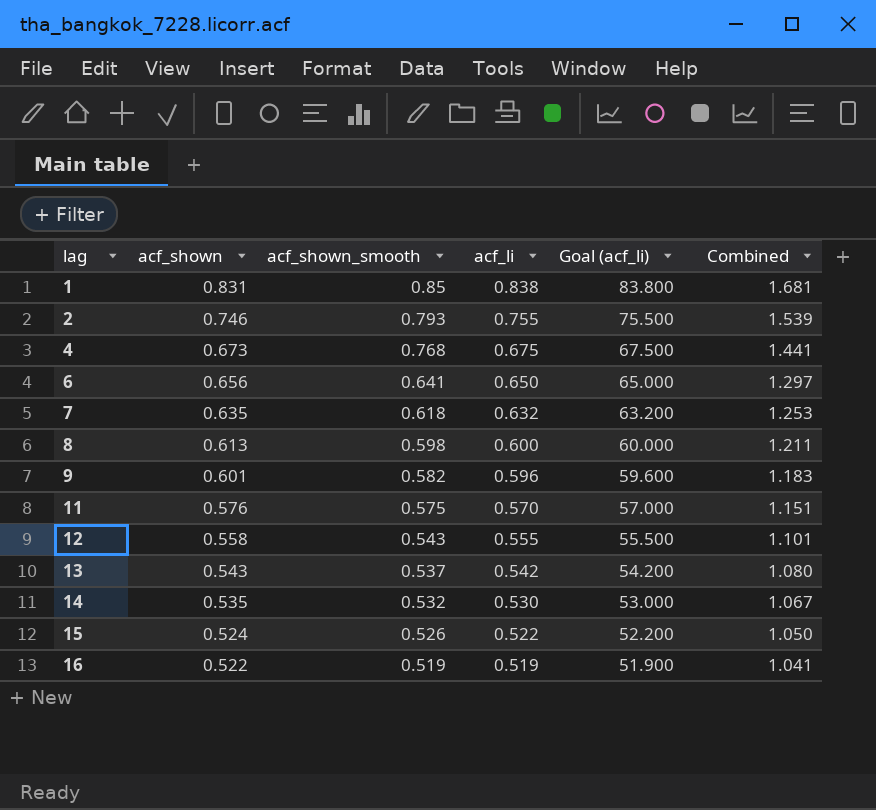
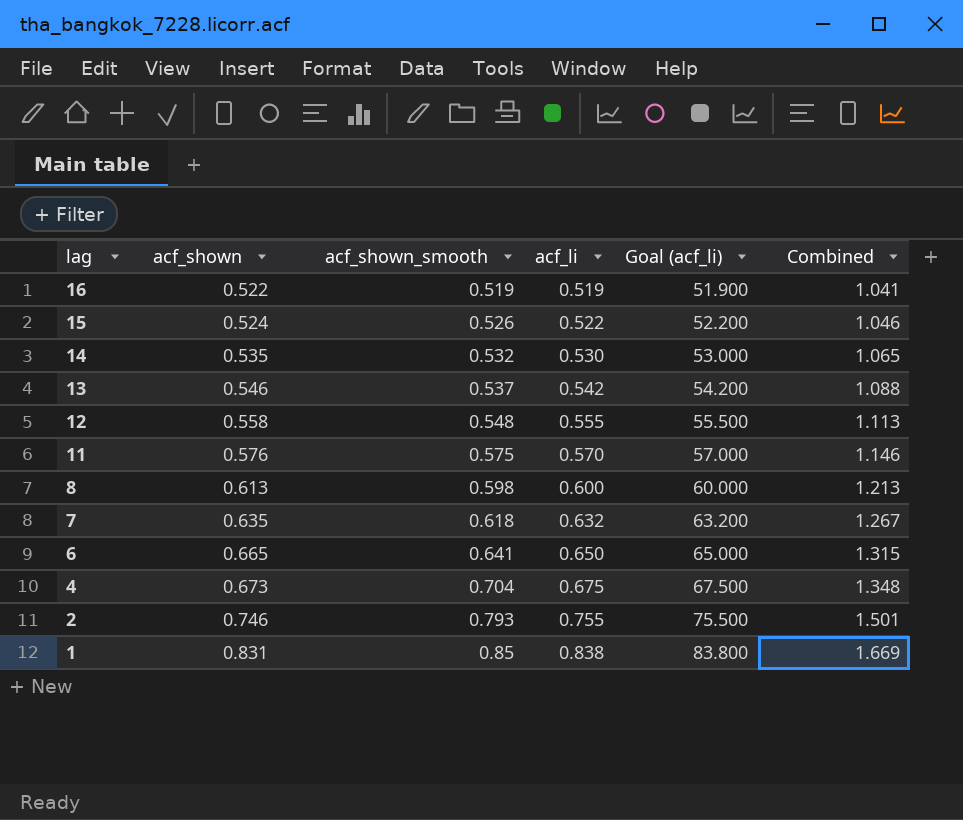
row order: lag ascending -> lag descending
column Combined | formula: [acf_shown] + [acf_shown_smooth] -> [acf_shown] + [acf_li]
row 9: 0.601 | 0.582 | 0.596 | 59.600 | 1.183 -> none
13 | acf_shown: 0.543 -> 0.546
12 | acf_shown_smooth: 0.543 -> 0.548
6 | acf_shown: 0.656 -> 0.665
4 | acf_shown_smooth: 0.768 -> 0.704

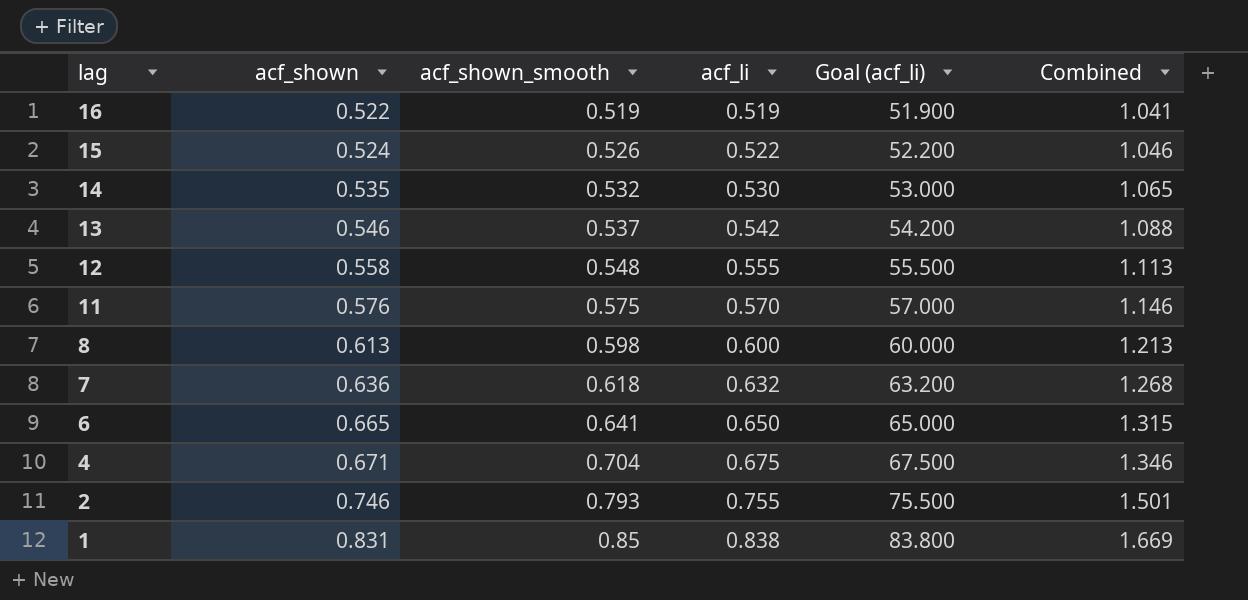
7 | acf_shown: 0.635 -> 0.636
7 | Combined: 1.267 -> 1.268
4 | acf_shown: 0.673 -> 0.671
4 | Combined: 1.348 -> 1.346

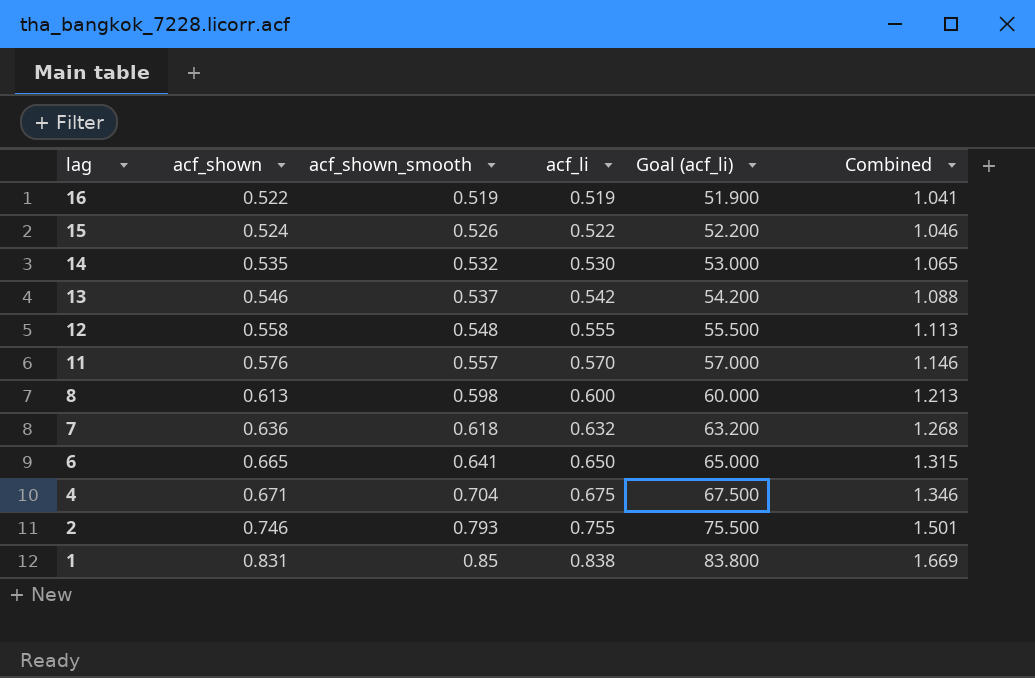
11 | acf_shown_smooth: 0.575 -> 0.557

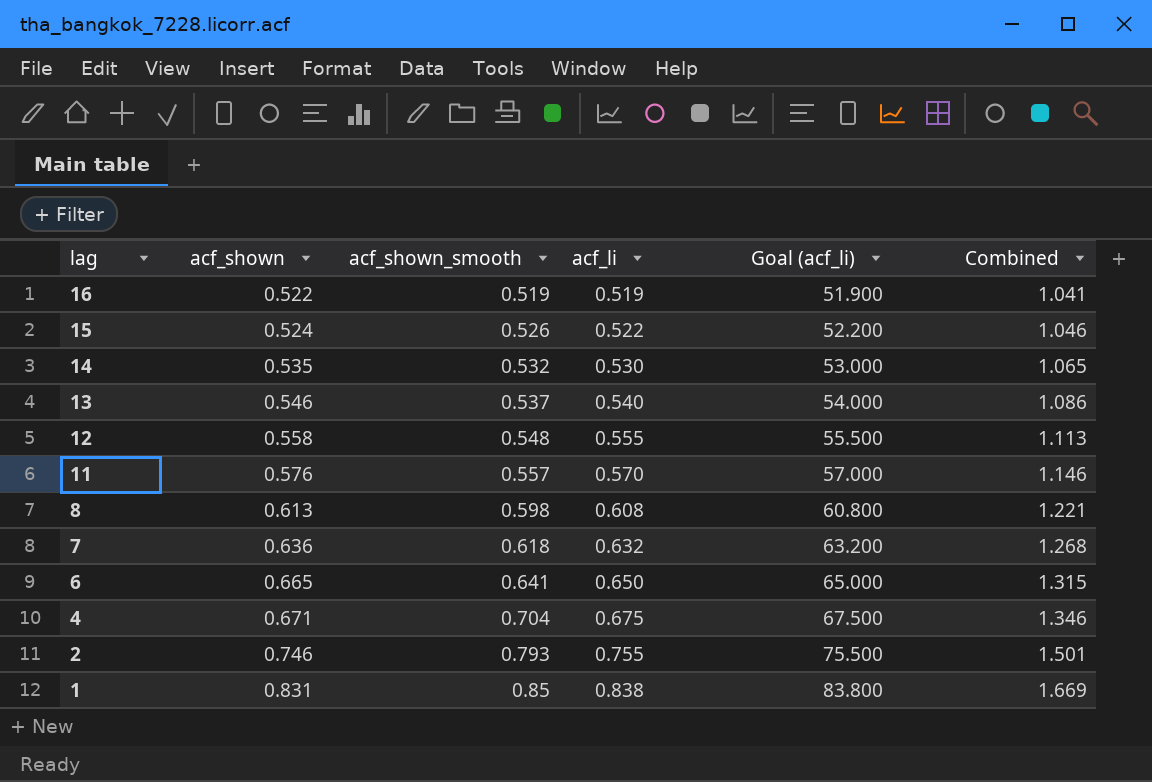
13 | acf_li: 0.542 -> 0.540
13 | Goal (acf_li): 54.200 -> 54.000
13 | Combined: 1.088 -> 1.086
8 | acf_li: 0.600 -> 0.608
8 | Goal (acf_li): 60.000 -> 60.800
8 | Combined: 1.213 -> 1.221

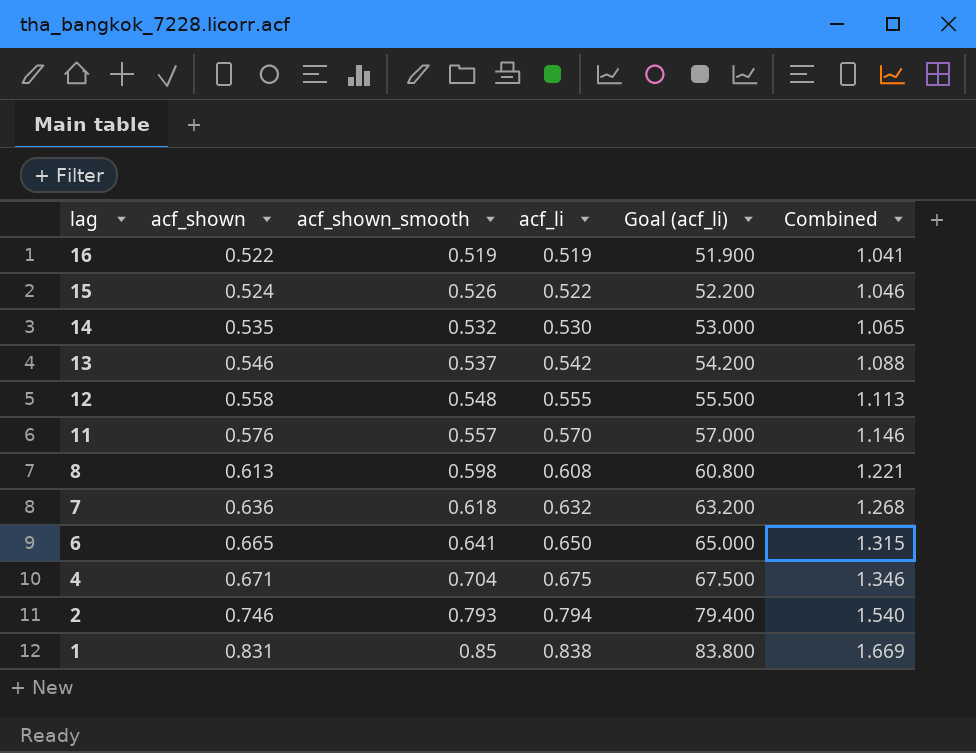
13 | acf_li: 0.540 -> 0.542
13 | Goal (acf_li): 54.000 -> 54.200
13 | Combined: 1.086 -> 1.088
2 | acf_li: 0.755 -> 0.794
2 | Goal (acf_li): 75.500 -> 79.400
2 | Combined: 1.501 -> 1.540

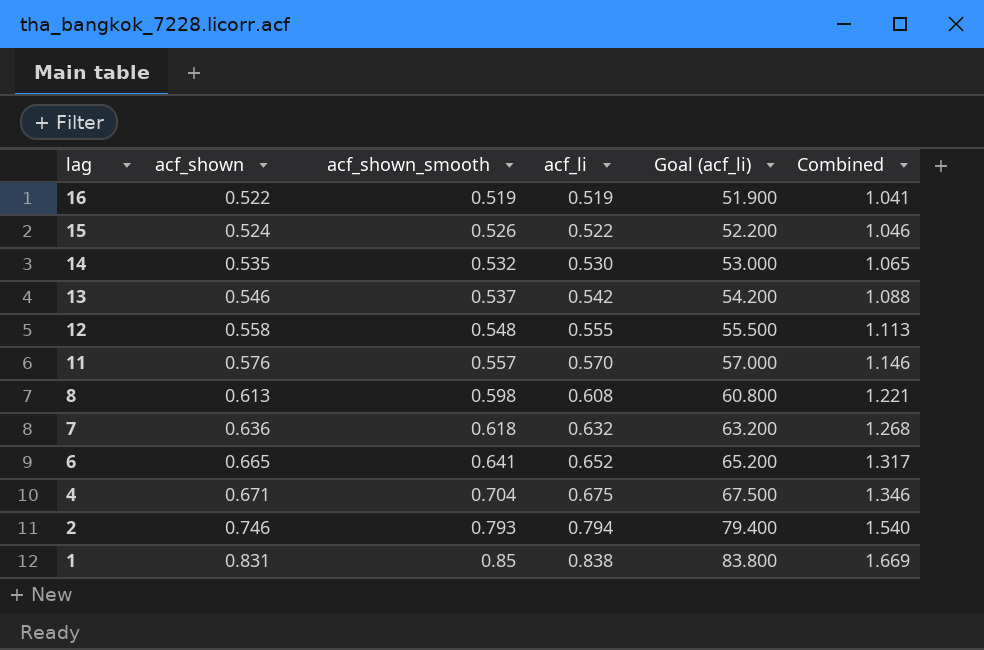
6 | acf_li: 0.650 -> 0.652
6 | Goal (acf_li): 65.000 -> 65.200
6 | Combined: 1.315 -> 1.317

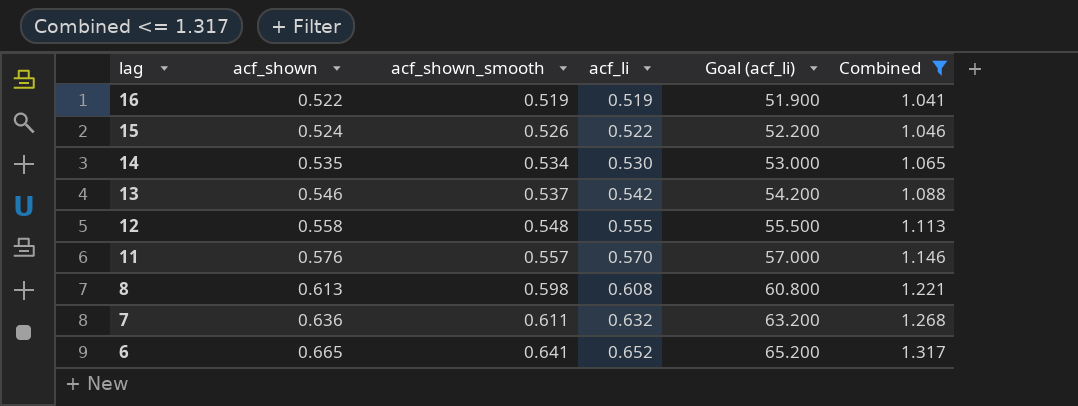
filter: none -> Combined <= 1.317
14 | acf_shown_smooth: 0.532 -> 0.534
7 | acf_shown_smooth: 0.618 -> 0.611

